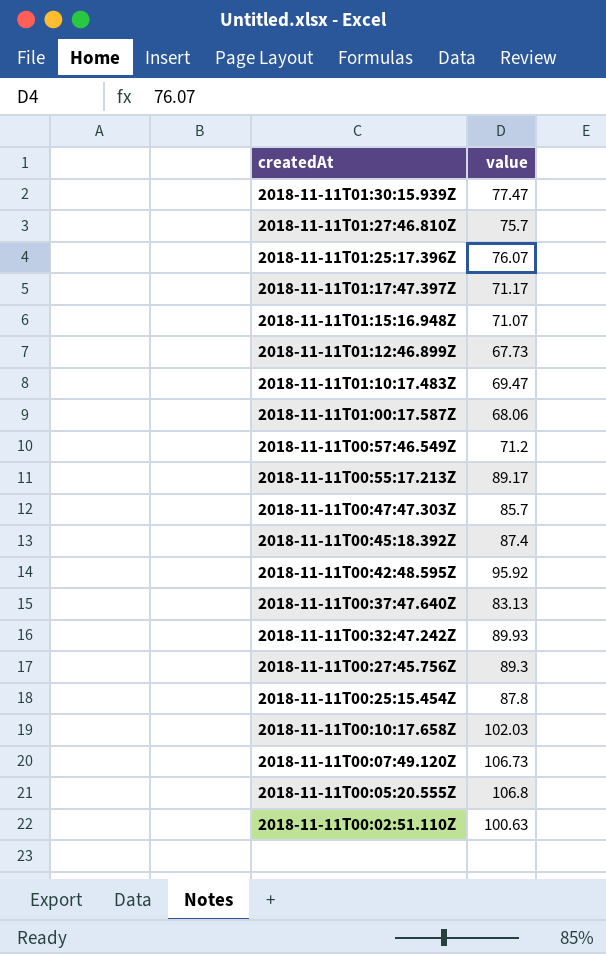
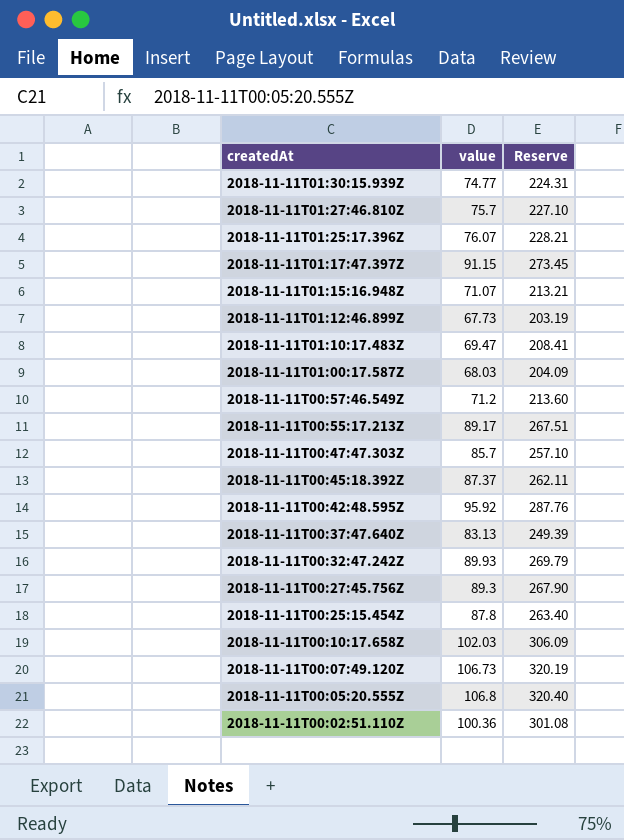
column Reserve | formula: none -> [value] * 3
2018-11-11T01:30:15.939Z | value: 77.47 -> 74.77
2018-11-11T01:17:47.397Z | value: 71.17 -> 91.15
2018-11-11T01:00:17.587Z | value: 68.06 -> 68.03
2018-11-11T00:45:18.392Z | value: 87.4 -> 87.37
2018-11-11T00:02:51.110Z | value: 100.63 -> 100.36

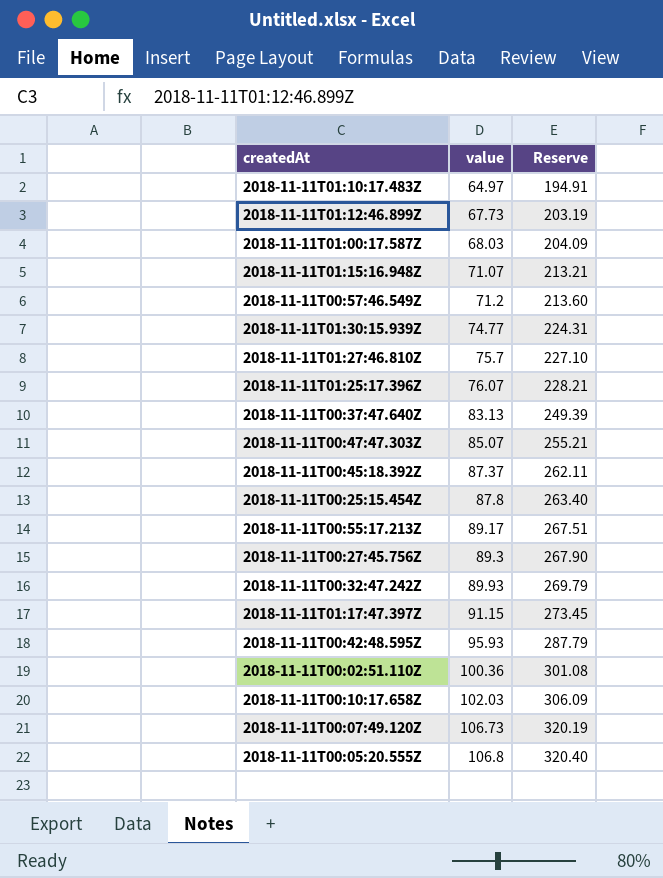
row order: createdAt descending -> value ascending
2018-11-11T01:10:17.483Z | value: 69.47 -> 64.97
2018-11-11T01:10:17.483Z | Reserve: 208.41 -> 194.91
2018-11-11T00:47:47.303Z | value: 85.7 -> 85.07
2018-11-11T00:47:47.303Z | Reserve: 257.10 -> 255.21
2018-11-11T00:42:48.595Z | value: 95.92 -> 95.93
2018-11-11T00:42:48.595Z | Reserve: 287.76 -> 287.79

